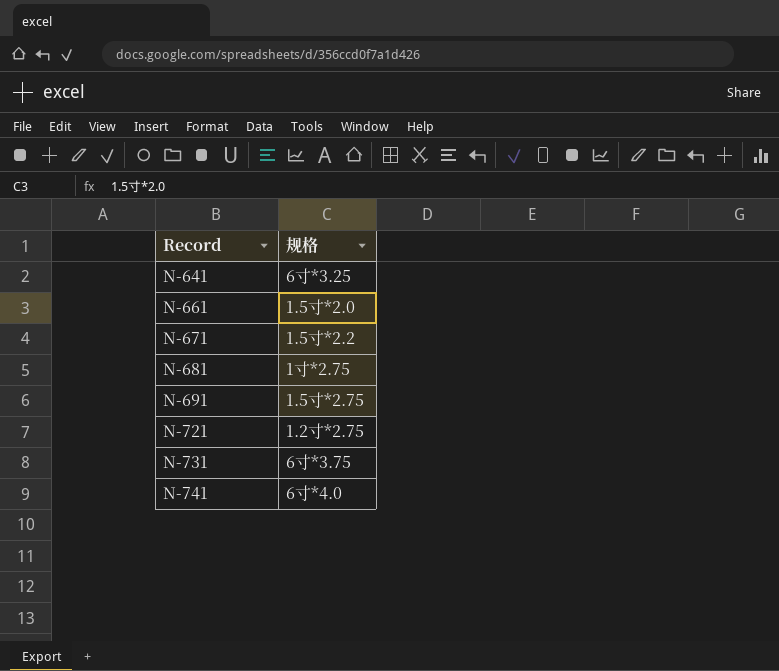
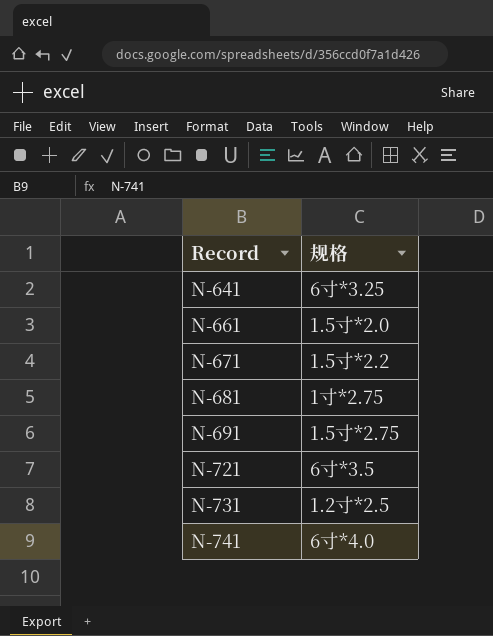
N-721 | 规格: 1.2寸*2.75 -> 6寸*3.5
N-731 | 规格: 6寸*3.75 -> 1.2寸*2.5

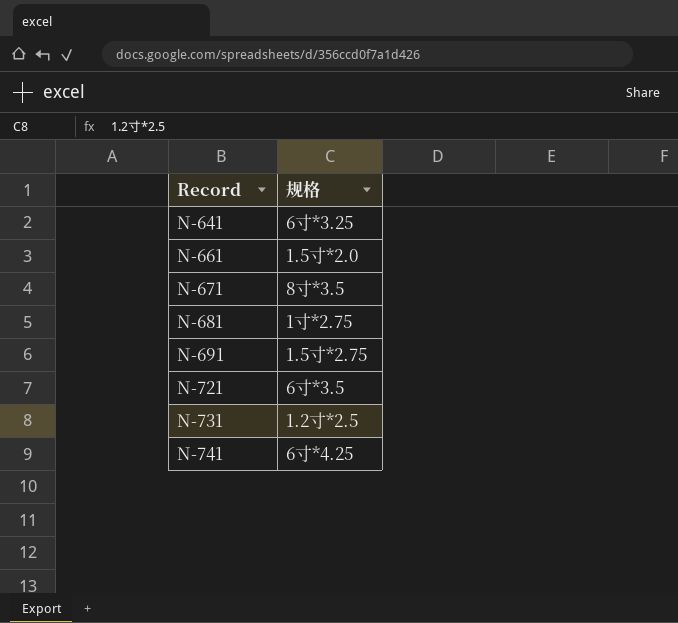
N-671 | 规格: 1.5寸*2.2 -> 8寸*3.5
N-741 | 规格: 6寸*4.0 -> 6寸*4.25

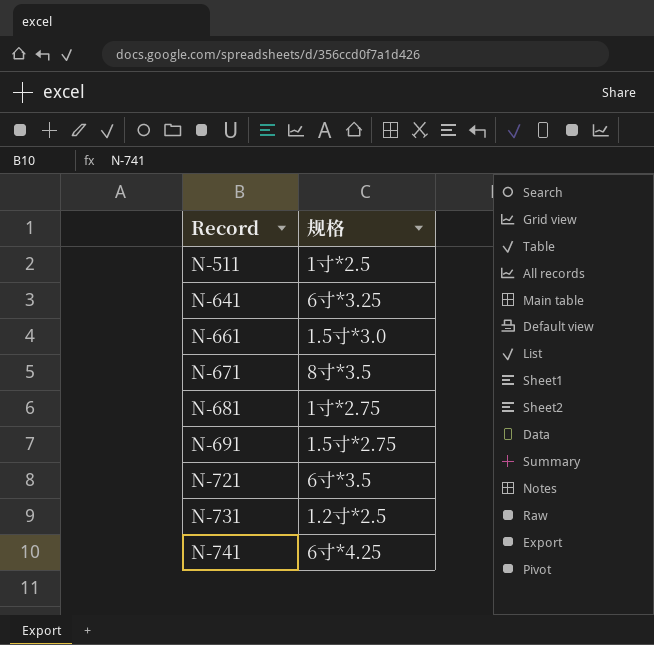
row N-511: none -> 1寸*2.5
N-661 | 规格: 1.5寸*2.0 -> 1.5寸*3.0

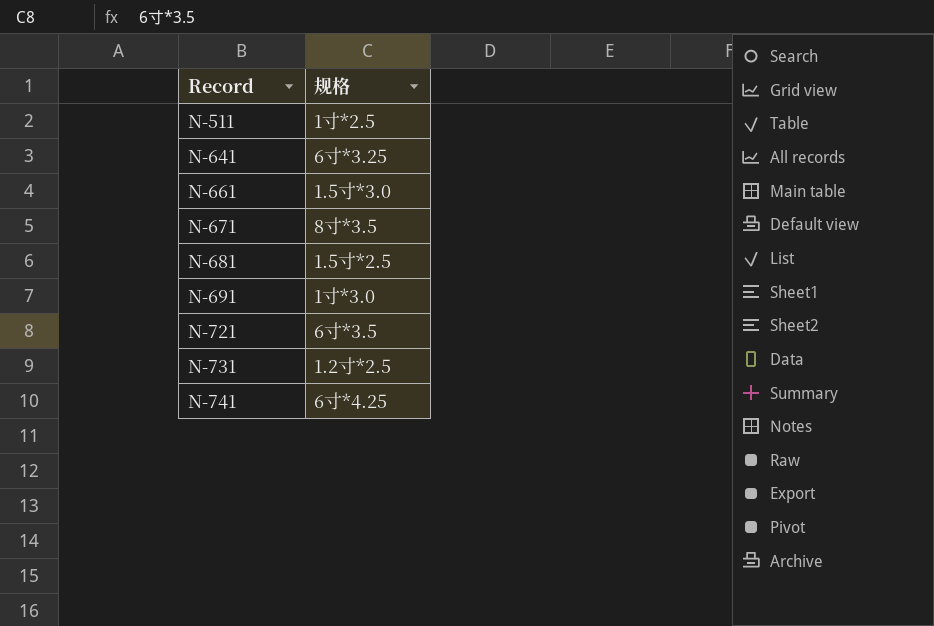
N-681 | 规格: 1寸*2.75 -> 1.5寸*2.5
N-691 | 规格: 1.5寸*2.75 -> 1寸*3.0

